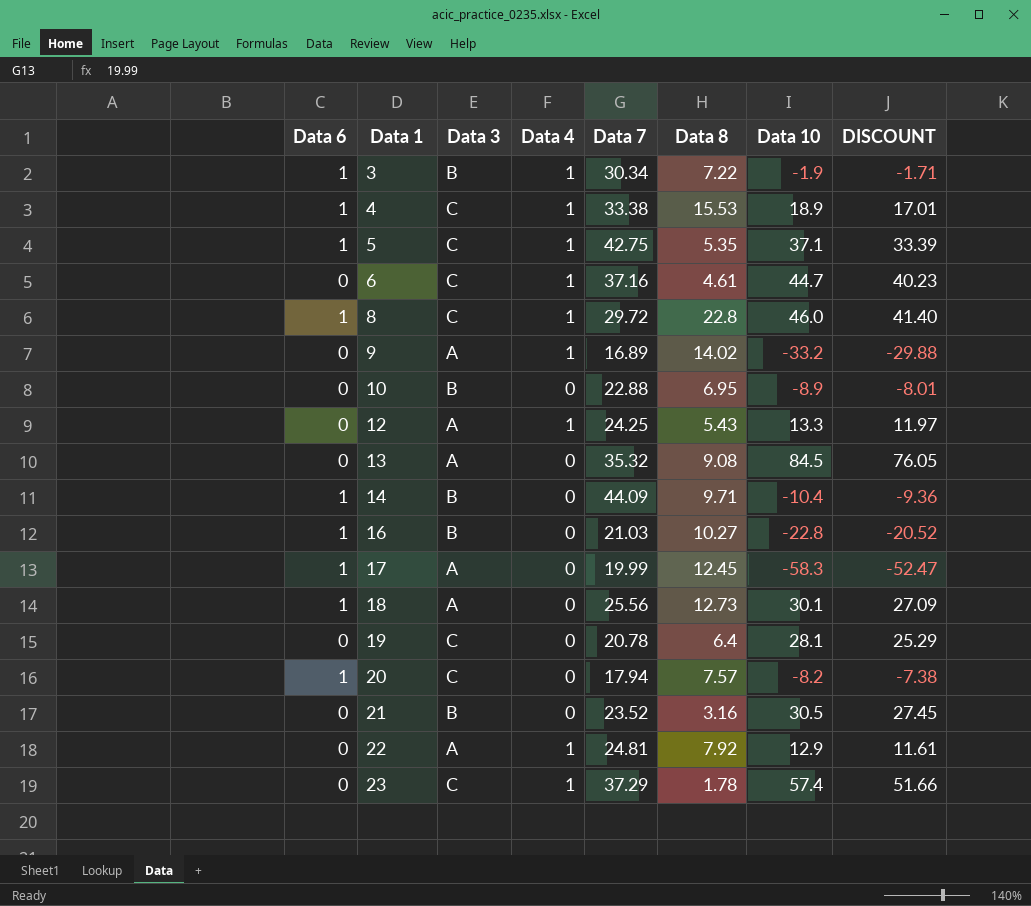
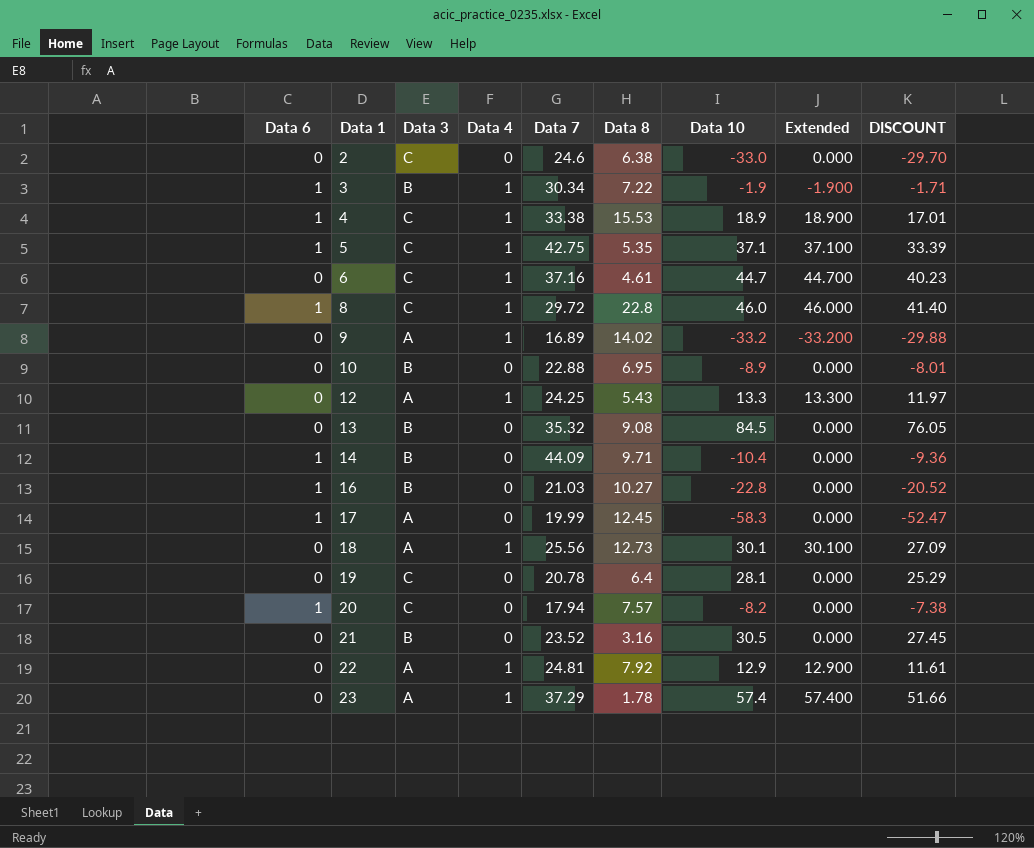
column Extended | formula: none -> [Data 4] * [Data 10]
row 2: none -> 0 | C | 0 | 24.6 | 6.38 | -33.0 | 0.000 | -29.70
13 | Data 3: A -> B
18 | Data 6: 1 -> 0
18 | Data 4: 0 -> 1
23 | Data 3: C -> A

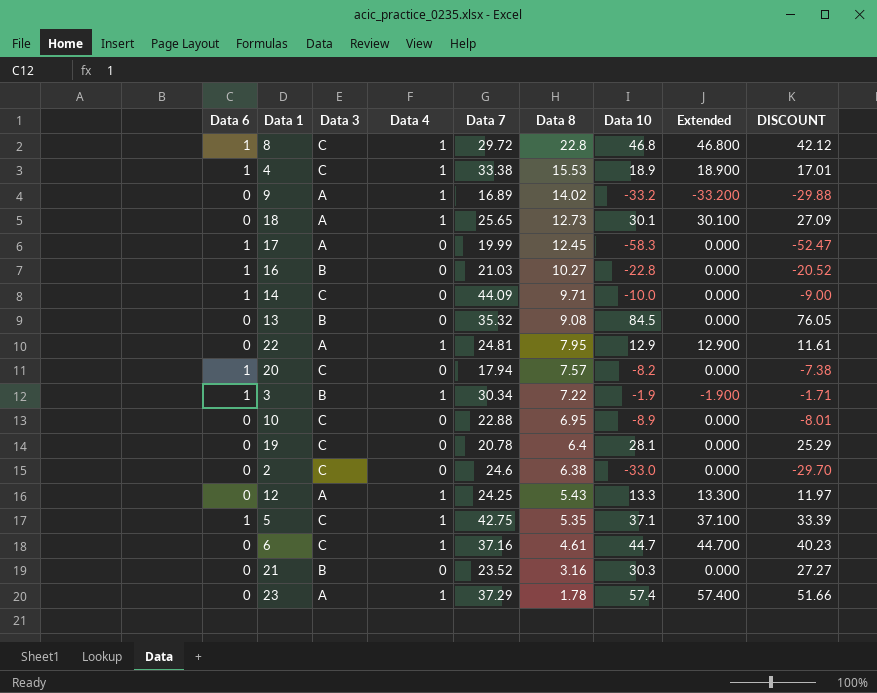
row order: Data 1 ascending -> Data 8 descending
8 | Data 10: 46.0 -> 46.8
8 | Extended: 46.000 -> 46.800
8 | DISCOUNT: 41.40 -> 42.12
18 | Data 7: 25.56 -> 25.65
14 | Data 3: B -> C
14 | Data 10: -10.4 -> -10.0
14 | DISCOUNT: -9.36 -> -9.00
22 | Data 8: 7.92 -> 7.95
10 | Data 3: B -> C
21 | Data 10: 30.5 -> 30.3
21 | DISCOUNT: 27.45 -> 27.27

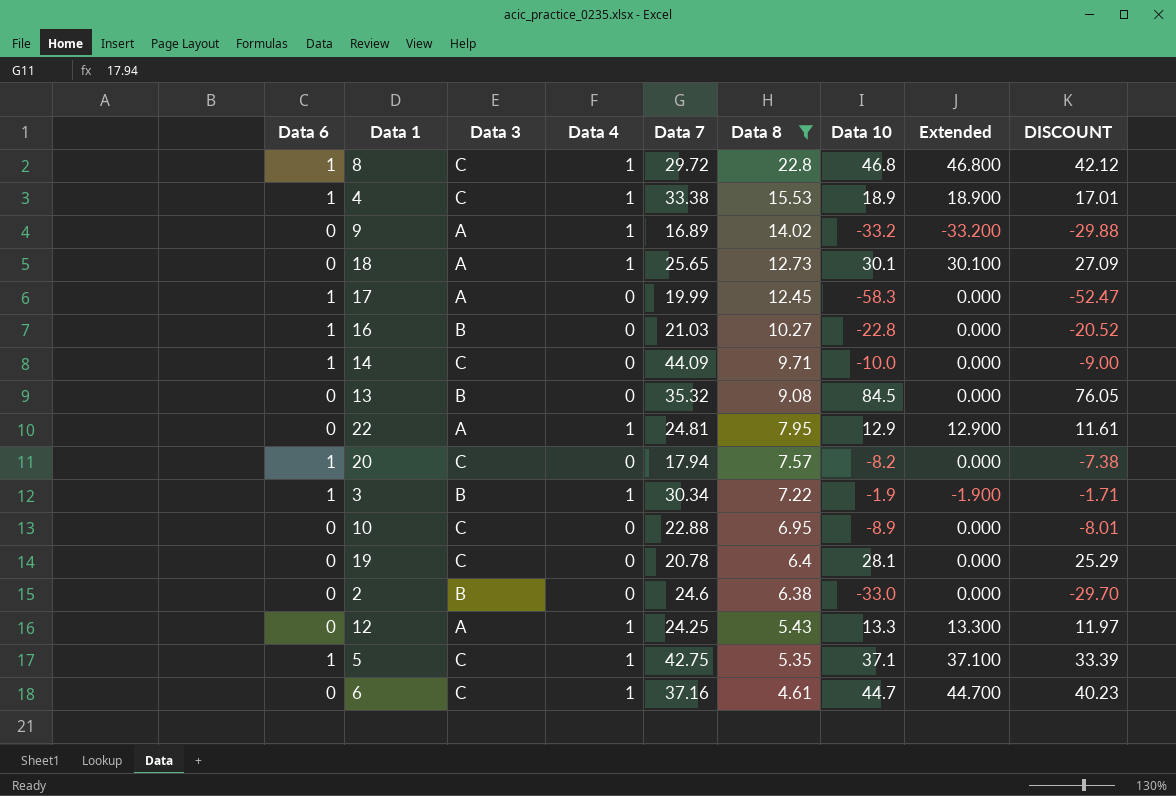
filter: none -> Data 8 >= 4.61
2 | Data 3: C -> B

